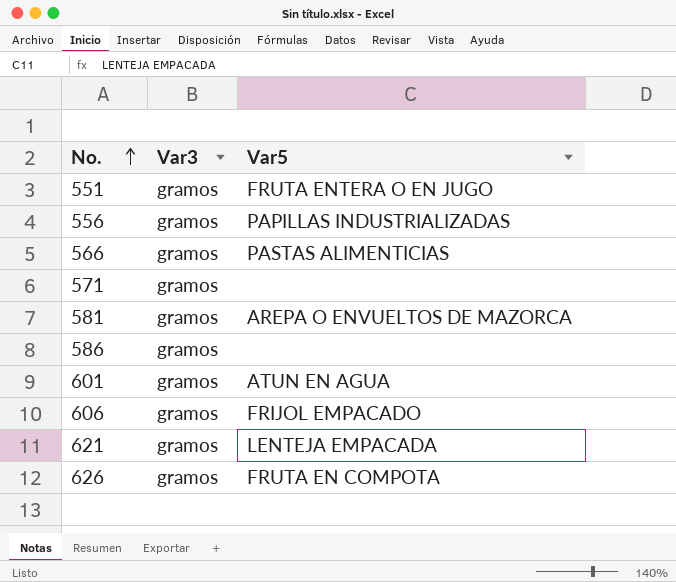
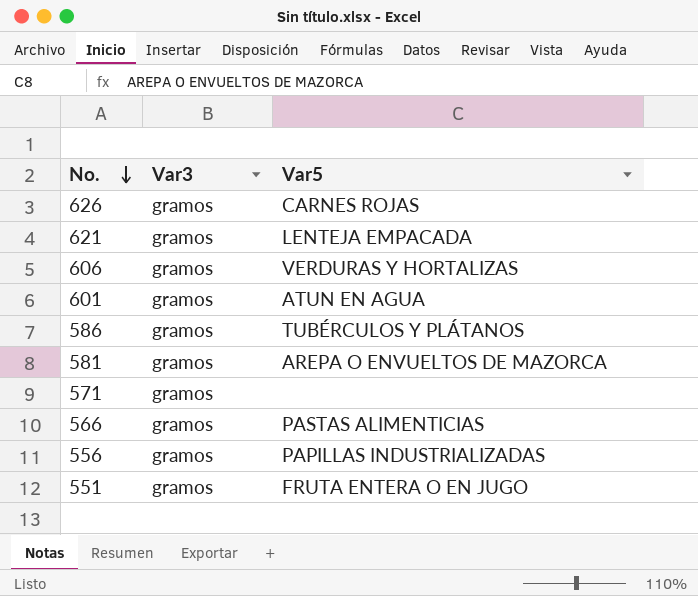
row order: No. ascending -> No. descending
626 | Var5: FRUTA EN COMPOTA -> CARNES ROJAS
606 | Var5: FRIJOL EMPACADO -> VERDURAS Y HORTALIZAS
586 | Var5: none -> TUBÉRCULOS Y PLÁTANOS

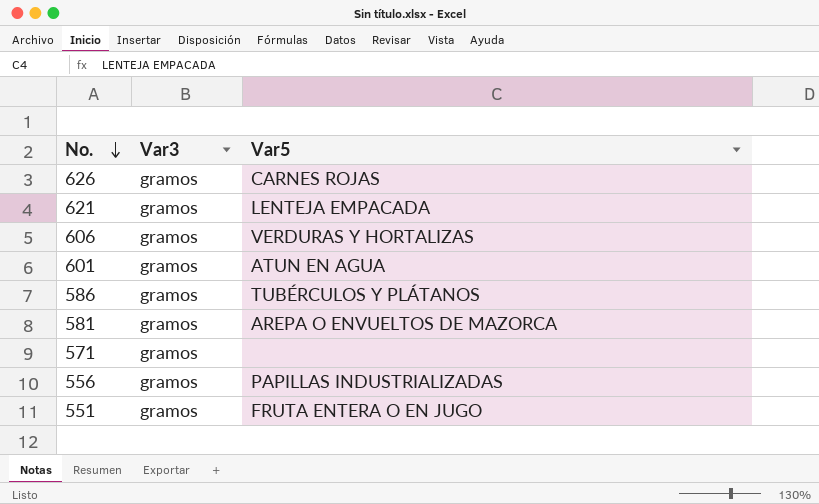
row 566: gramos | PASTAS ALIMENTICIAS -> none

